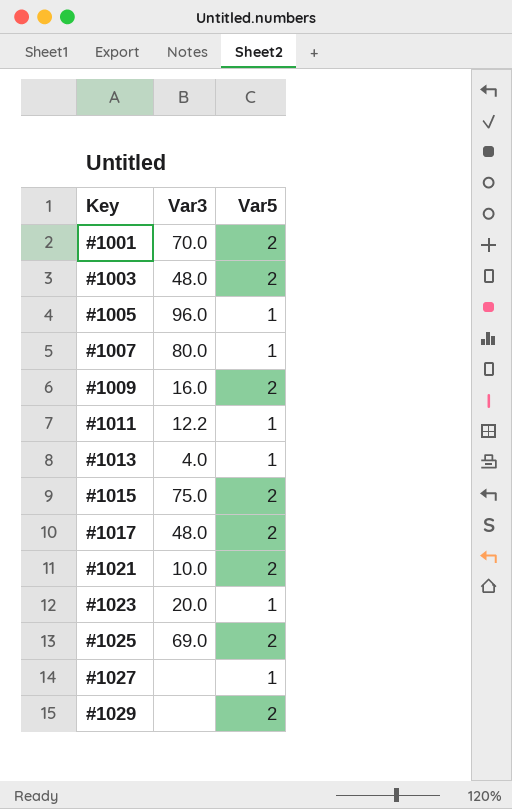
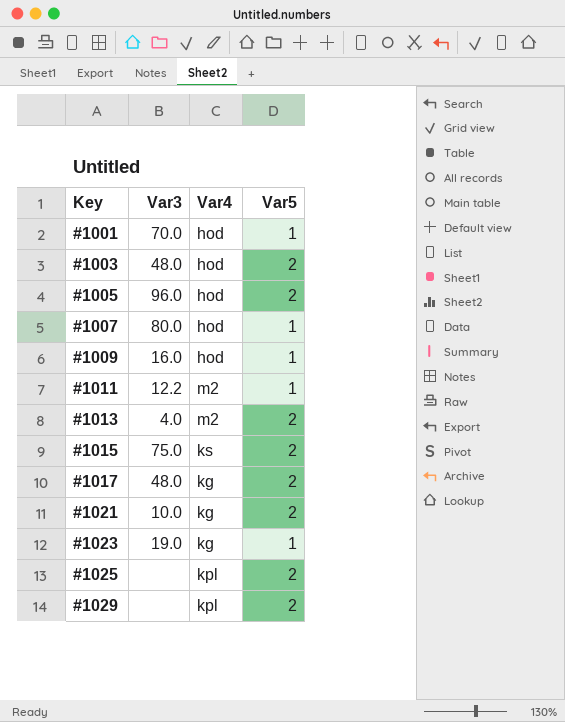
column Var4 | position: none -> 3
row #1027: none | 1 -> none
#1001 | Var5: 2 -> 1
#1005 | Var5: 1 -> 2
#1009 | Var5: 2 -> 1
#1013 | Var5: 1 -> 2
#1023 | Var3: 20.0 -> 19.0
#1025 | Var3: 69.0 -> none

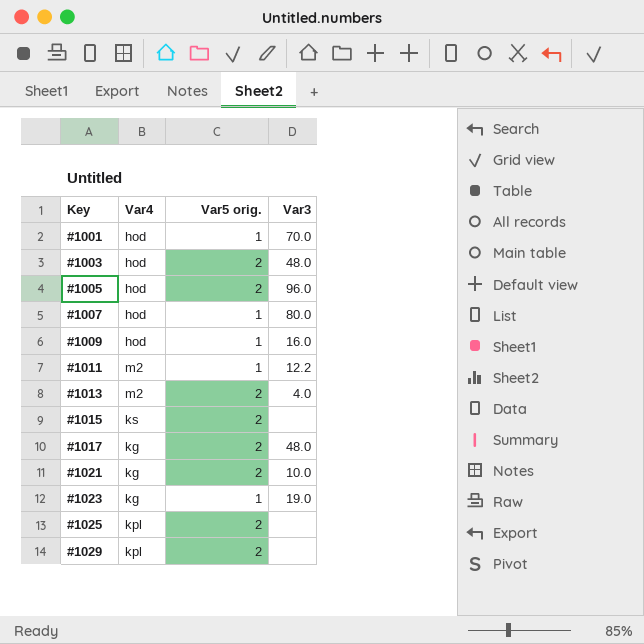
column name: Var5 -> Var5 orig.
column Var3 | position: 2 -> 4
#1015 | Var3: 75.0 -> none

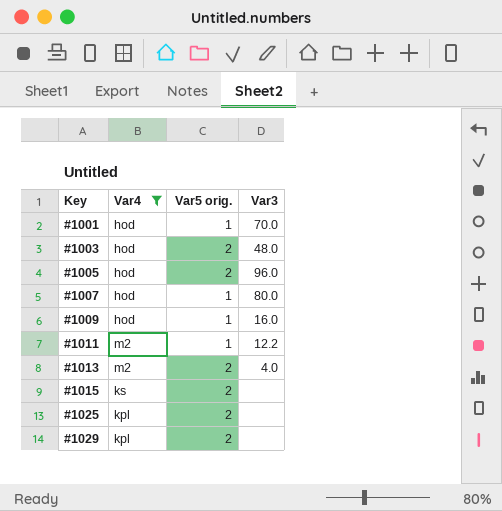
filter: none -> Var4 != kg

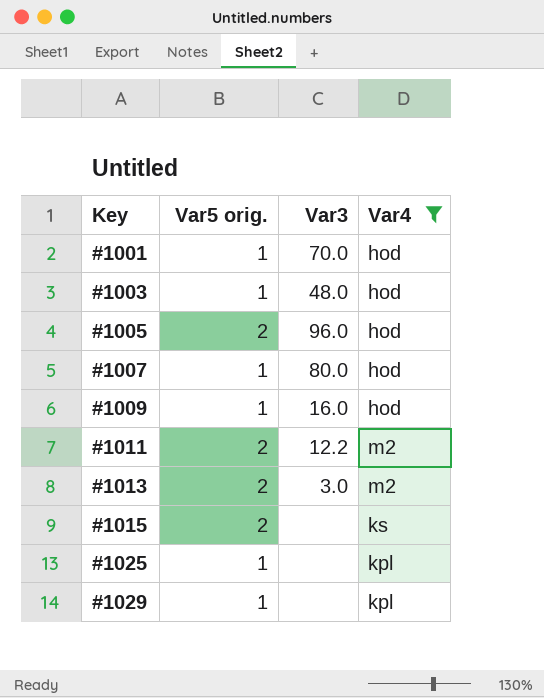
column Var4 | position: 2 -> 4
#1003 | Var5 orig.: 2 -> 1
#1011 | Var5 orig.: 1 -> 2
#1013 | Var3: 4.0 -> 3.0
#1025 | Var5 orig.: 2 -> 1
#1029 | Var5 orig.: 2 -> 1

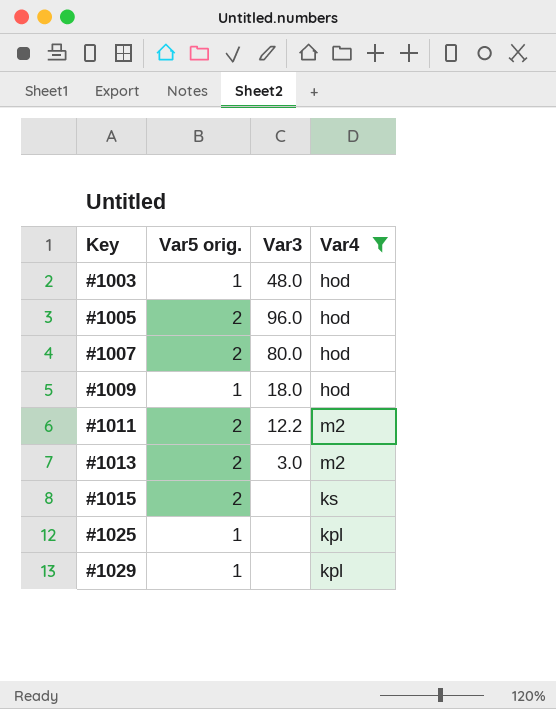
row #1001: 1 | 70.0 | hod -> none
#1007 | Var5 orig.: 1 -> 2
#1009 | Var3: 16.0 -> 18.0

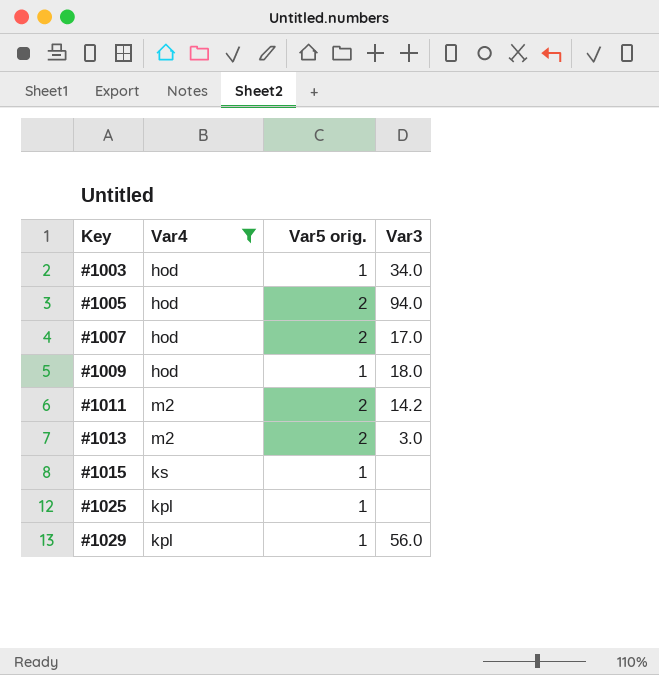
column Var4 | position: 4 -> 2
#1003 | Var3: 48.0 -> 34.0
#1005 | Var3: 96.0 -> 94.0
#1007 | Var3: 80.0 -> 17.0
#1011 | Var3: 12.2 -> 14.2
#1015 | Var5 orig.: 2 -> 1
#1029 | Var3: none -> 56.0

